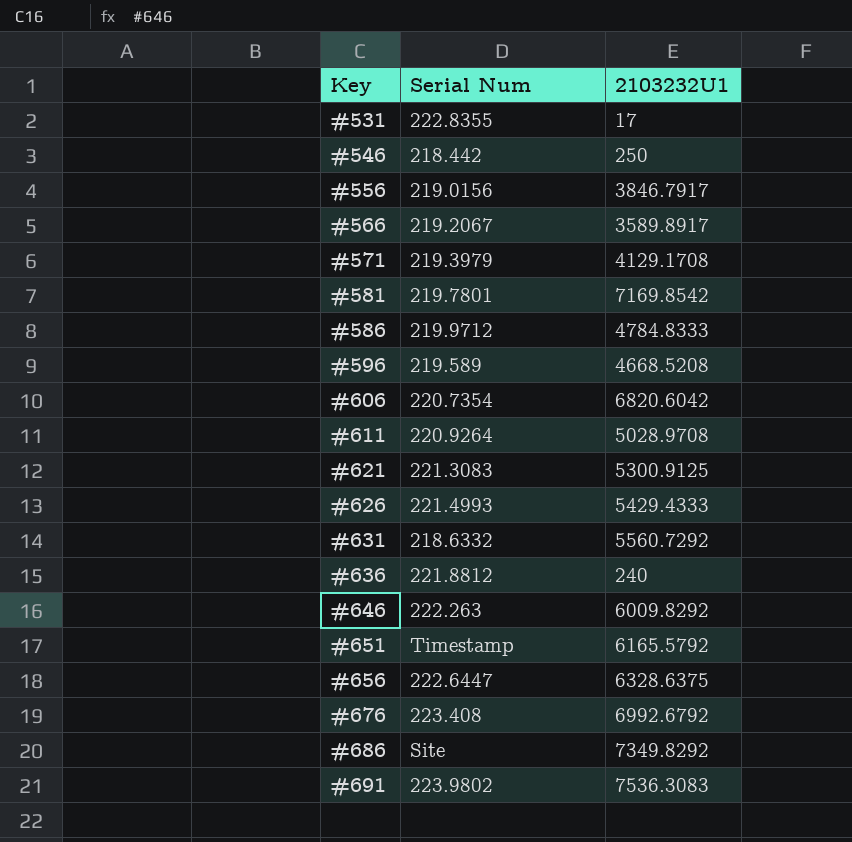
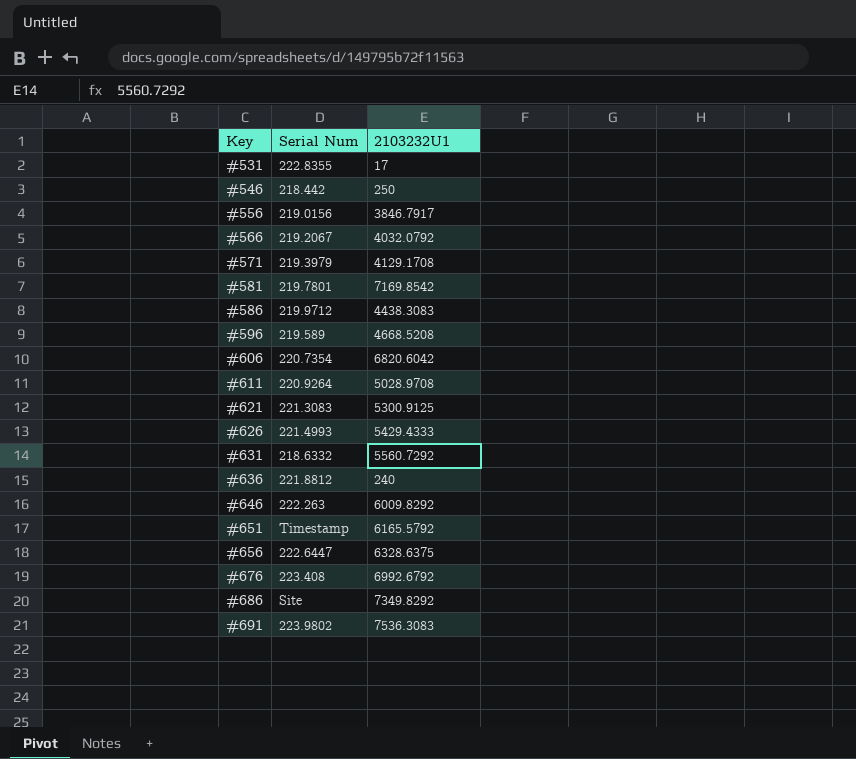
#566 | 2103232U1: 3589.8917 -> 4032.0792
#586 | 2103232U1: 4784.8333 -> 4438.3083

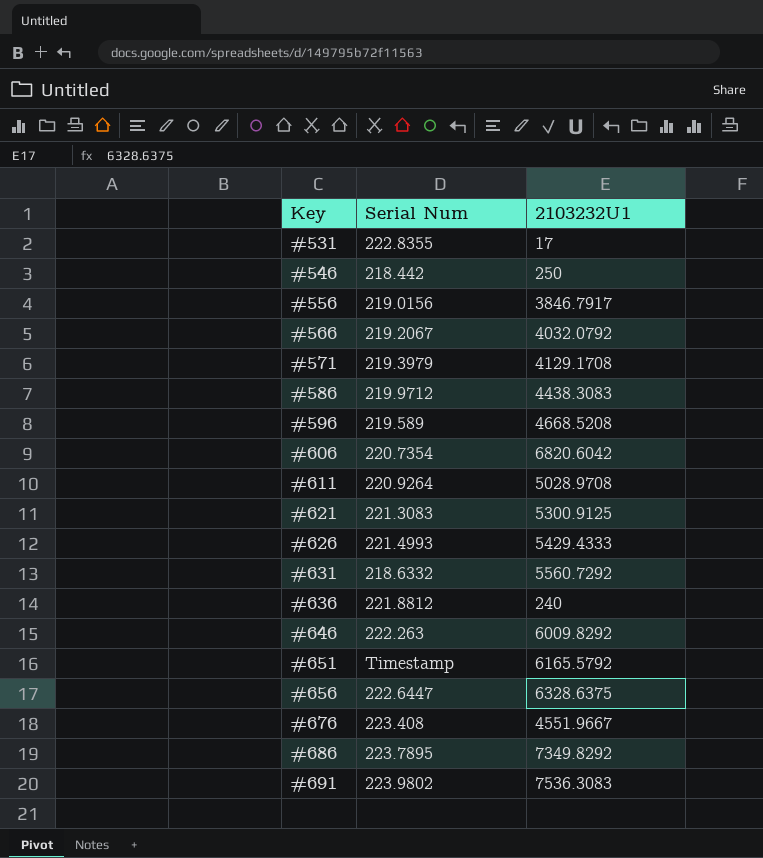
row #581: 219.7801 | 7169.8542 -> none
#676 | 2103232U1: 6992.6792 -> 4551.9667
#686 | Serial Num: Site -> 223.7895

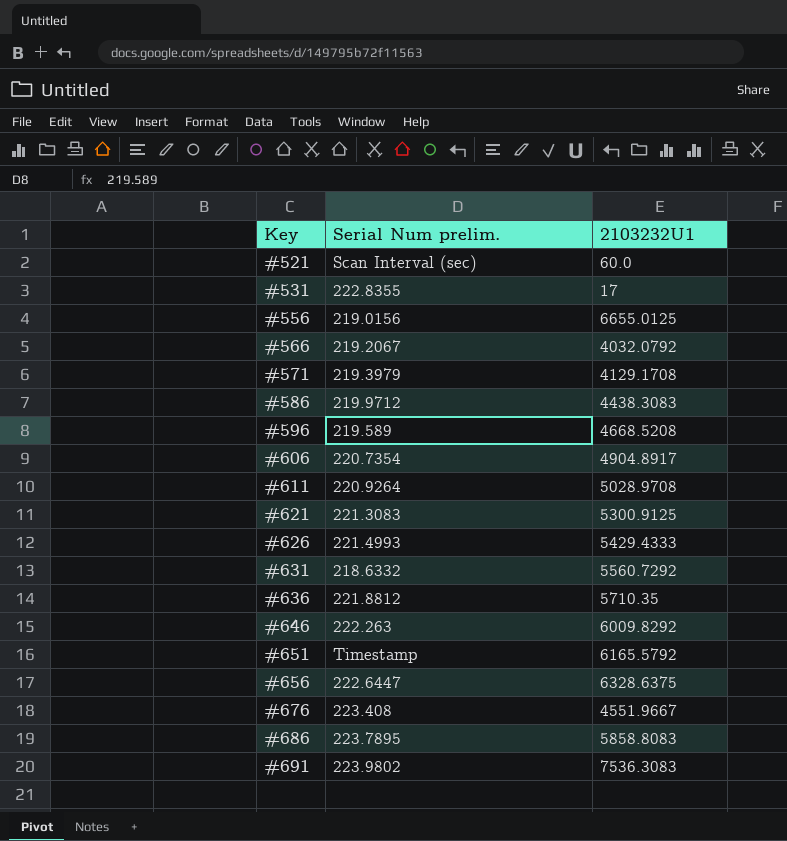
column name: Serial Num -> Serial Num prelim.
row #546: 218.442 | 250 -> none
row #521: none -> Scan Interval (sec) | 60.0
#556 | 2103232U1: 3846.7917 -> 6655.0125
#606 | 2103232U1: 6820.6042 -> 4904.8917
#636 | 2103232U1: 240 -> 5710.35
#686 | 2103232U1: 7349.8292 -> 5858.8083

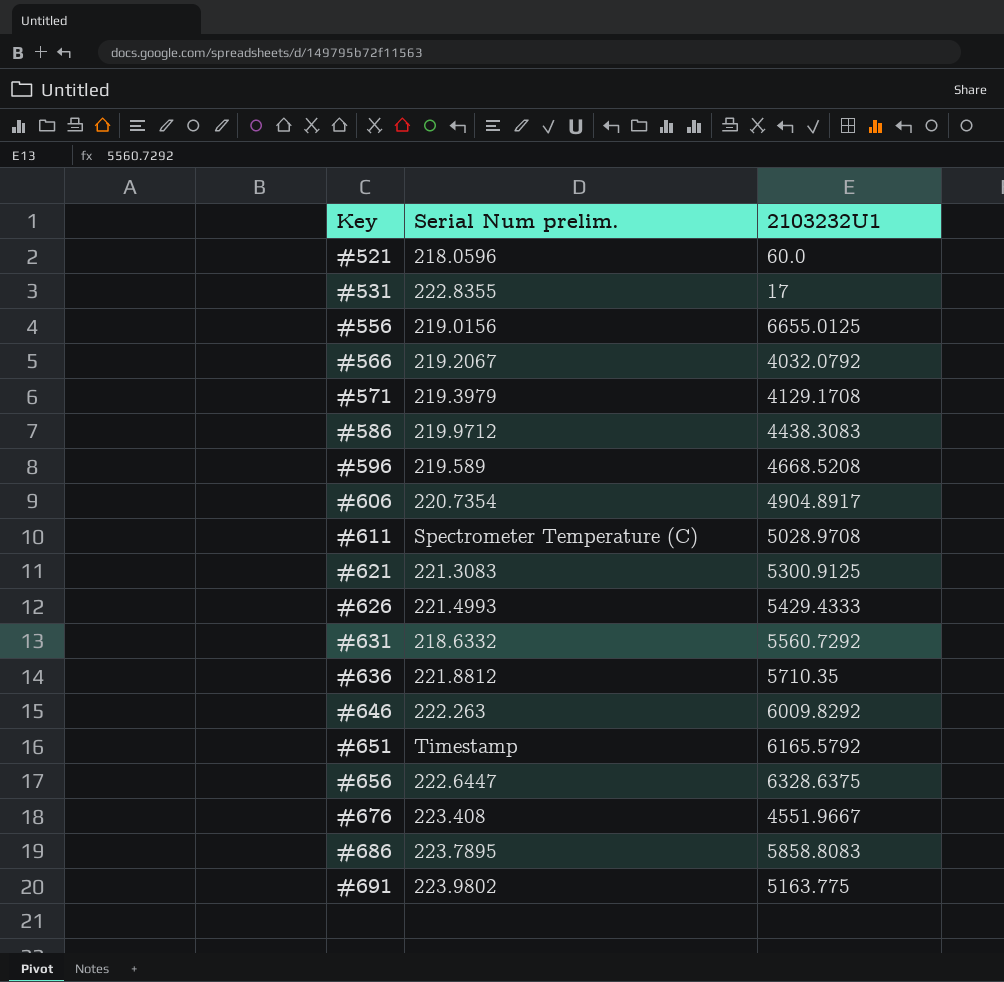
#521 | Serial Num prelim.: Scan Interval (sec) -> 218.0596
#611 | Serial Num prelim.: 220.9264 -> Spectrometer Temperature (C)
#691 | 2103232U1: 7536.3083 -> 5163.775

